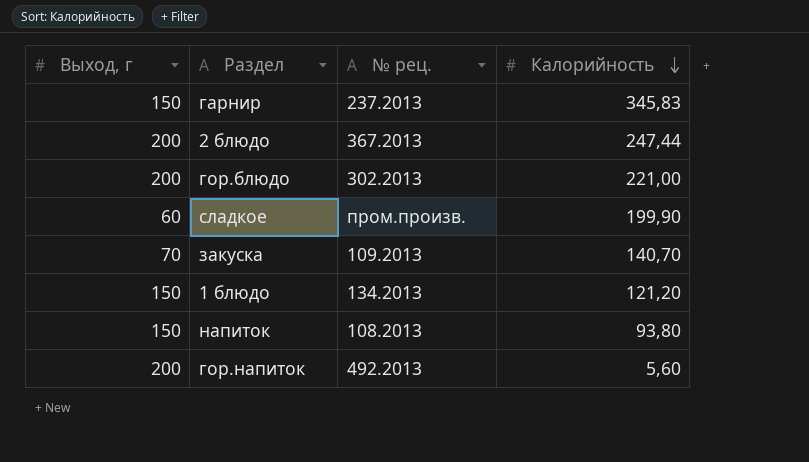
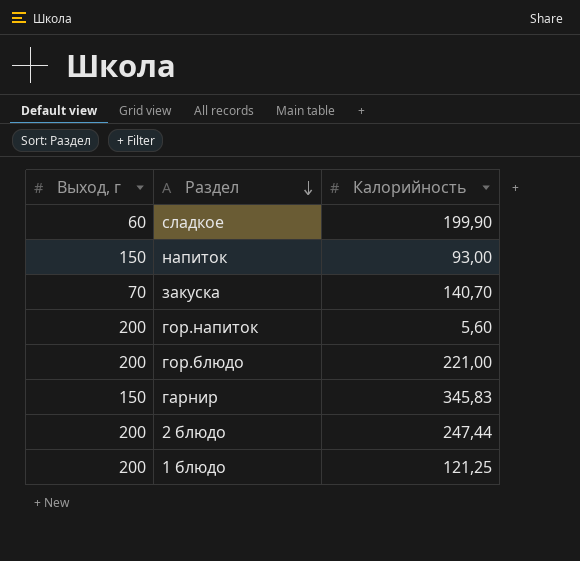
row order: Калорийность descending -> Раздел descending
column № рец. | position: 3 -> none
напиток | Калорийность: 93,80 -> 93,00
1 блюдо | Выход, г: 150 -> 200
1 блюдо | Калорийность: 121,20 -> 121,25

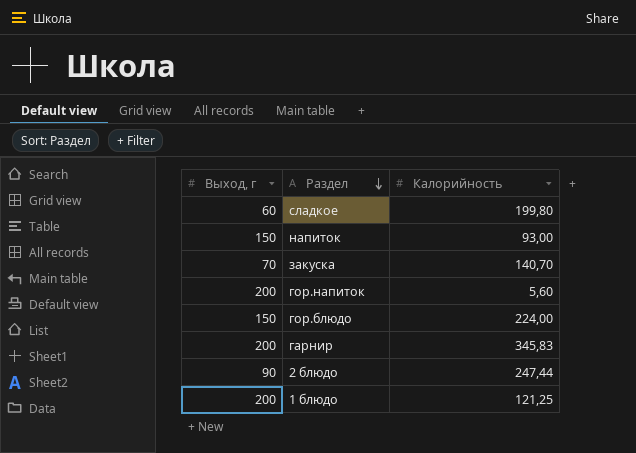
сладкое | Калорийность: 199,90 -> 199,80
гор.блюдо | Выход, г: 200 -> 150
гор.блюдо | Калорийность: 221,00 -> 224,00
гарнир | Выход, г: 150 -> 200
2 блюдо | Выход, г: 200 -> 90

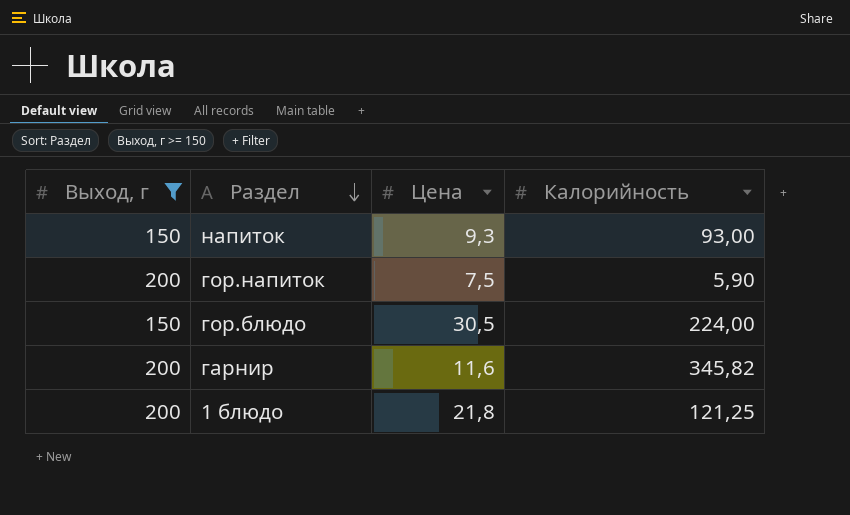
filter: none -> Выход, г >= 150
column Цена | position: none -> 3
гор.напиток | Калорийность: 5,60 -> 5,90
гарнир | Калорийность: 345,83 -> 345,82

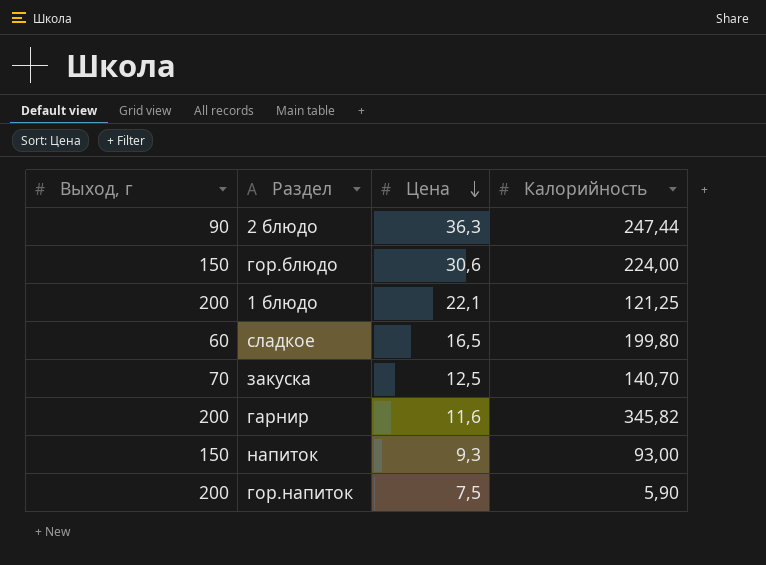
filter: Выход, г >= 150 -> none
row order: Раздел descending -> Цена descending
гор.блюдо | Цена: 30,5 -> 30,6
1 блюдо | Цена: 21,8 -> 22,1

